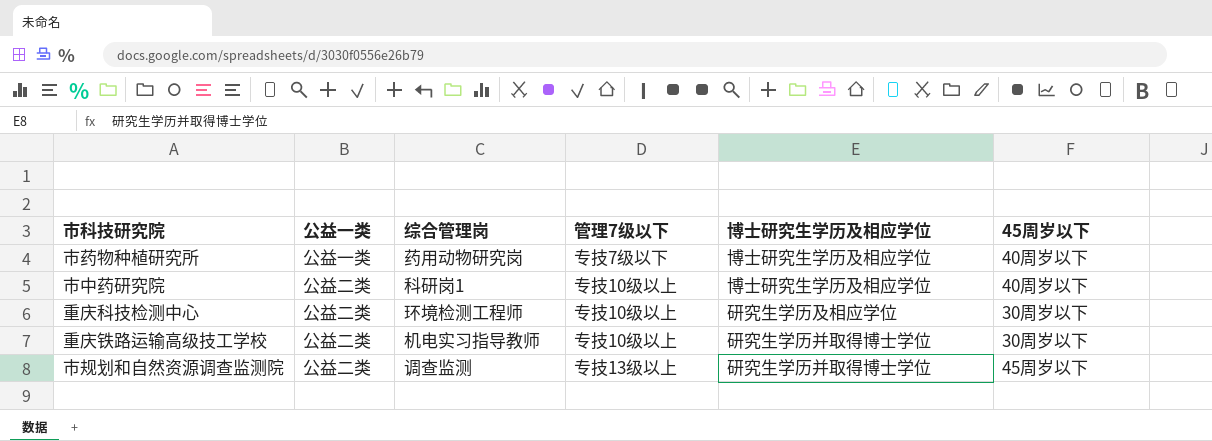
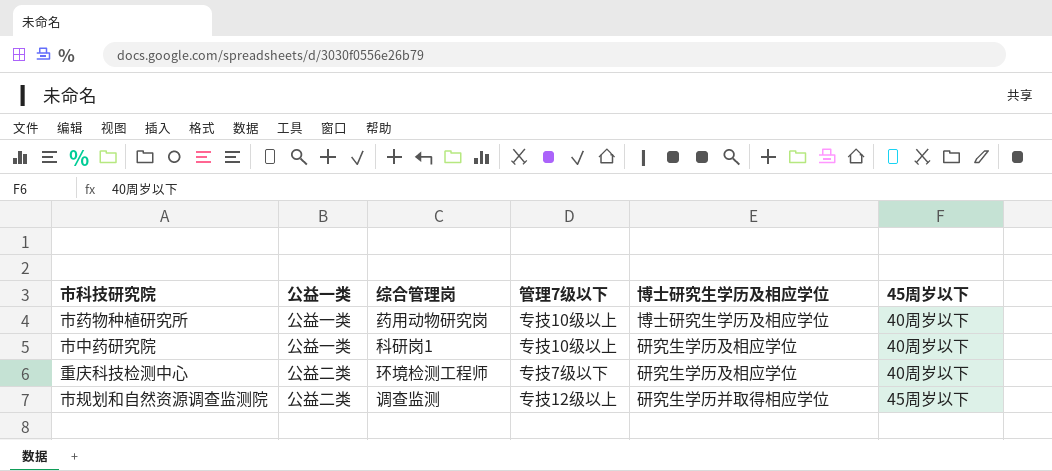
row 重庆铁路运输高级技工学校: 公益二类 | 机电实习指导教师 | 专技10级以上 | 研究生学历并取得博士学位 | 30周岁以下 -> none
市药物种植研究所 | 管理7级以下: 专技7级以下 -> 专技10级以上
市中药研究院 | 公益一类: 公益二类 -> 公益一类
市中药研究院 | 博士研究生学历及相应学位: 博士研究生学历及相应学位 -> 研究生学历及相应学位
重庆科技检测中心 | 管理7级以下: 专技10级以上 -> 专技7级以下
重庆科技检测中心 | 45周岁以下: 30周岁以下 -> 40周岁以下
市规划和自然资源调查监测院 | 管理7级以下: 专技13级以上 -> 专技12级以上
市规划和自然资源调查监测院 | 博士研究生学历及相应学位: 研究生学历并取得博士学位 -> 研究生学历并取得相应学位

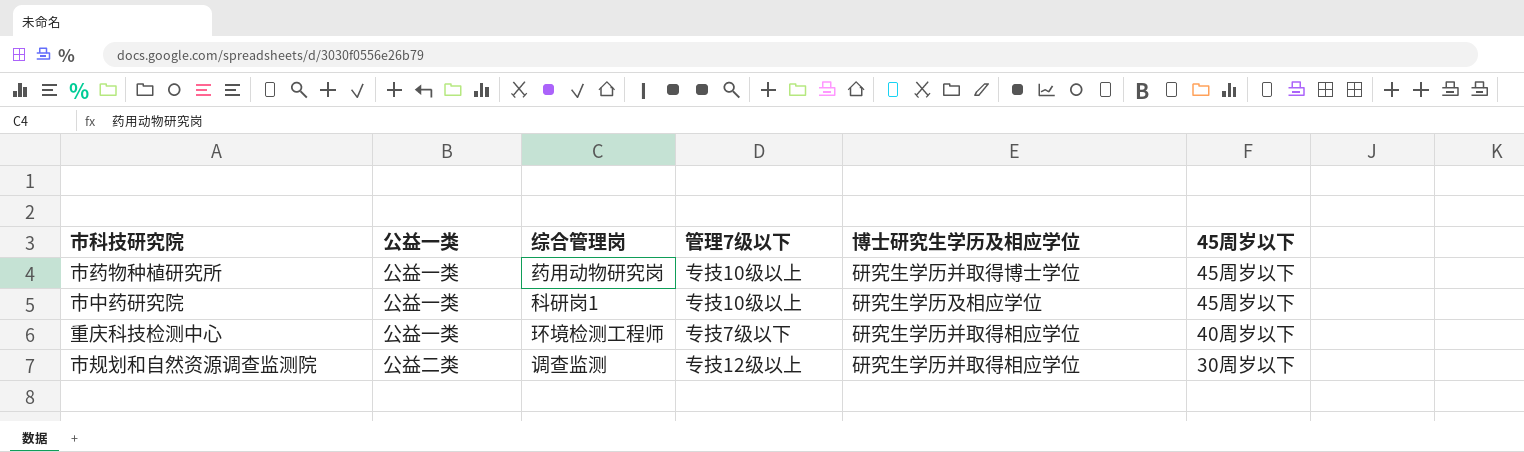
市药物种植研究所 | 博士研究生学历及相应学位: 博士研究生学历及相应学位 -> 研究生学历并取得博士学位
市药物种植研究所 | 45周岁以下: 40周岁以下 -> 45周岁以下
市中药研究院 | 45周岁以下: 40周岁以下 -> 45周岁以下
重庆科技检测中心 | 公益一类: 公益二类 -> 公益一类
重庆科技检测中心 | 博士研究生学历及相应学位: 研究生学历及相应学位 -> 研究生学历并取得相应学位
市规划和自然资源调查监测院 | 45周岁以下: 45周岁以下 -> 30周岁以下

